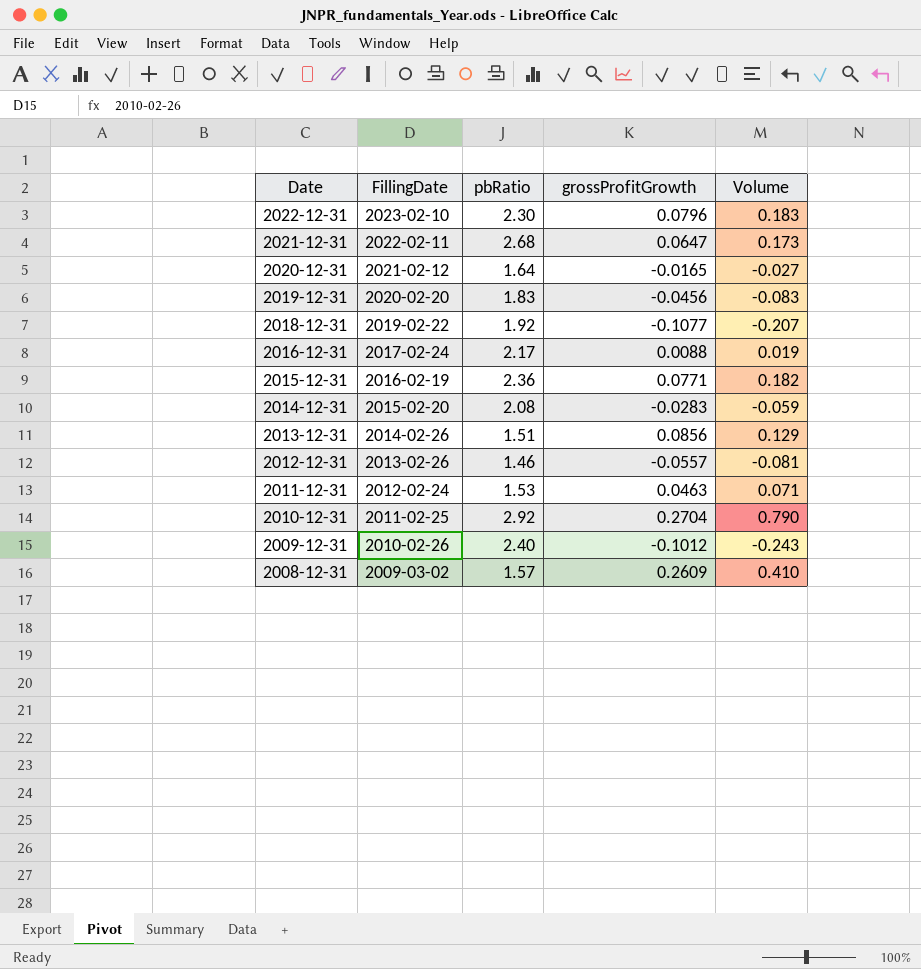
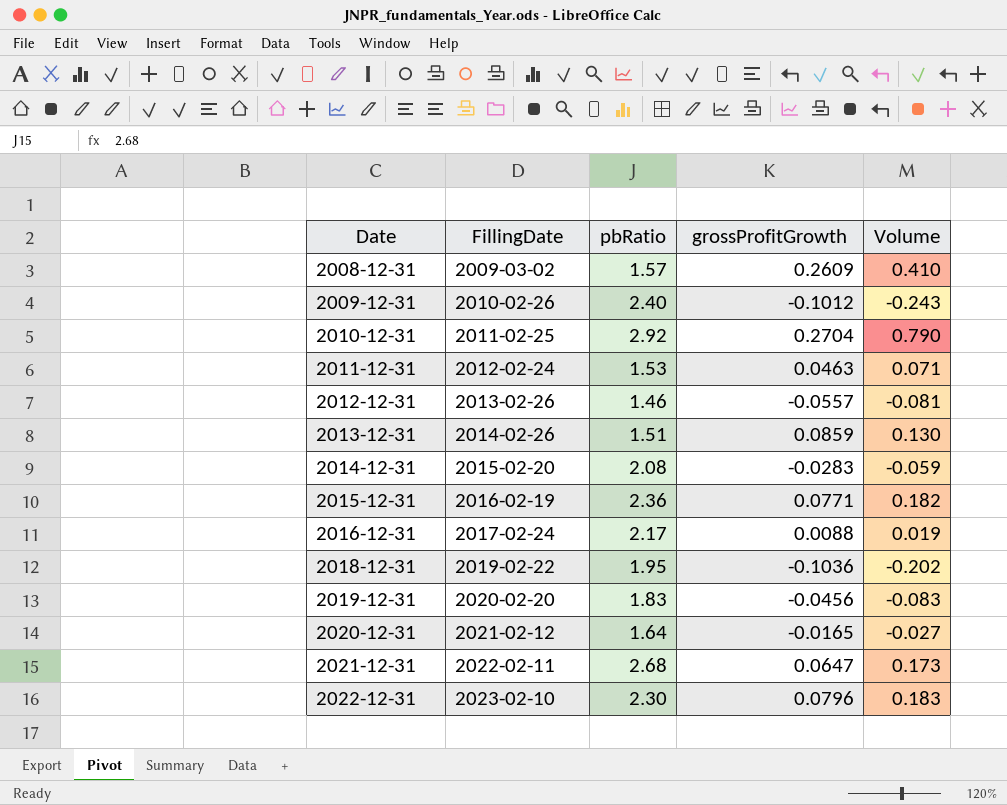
row order: Date descending -> Date ascending
2013-12-31 | grossProfitGrowth: 0.0856 -> 0.0859
2013-12-31 | Volume: 0.129 -> 0.130
2018-12-31 | pbRatio: 1.92 -> 1.95
2018-12-31 | grossProfitGrowth: -0.1077 -> -0.1036
2018-12-31 | Volume: -0.207 -> -0.202

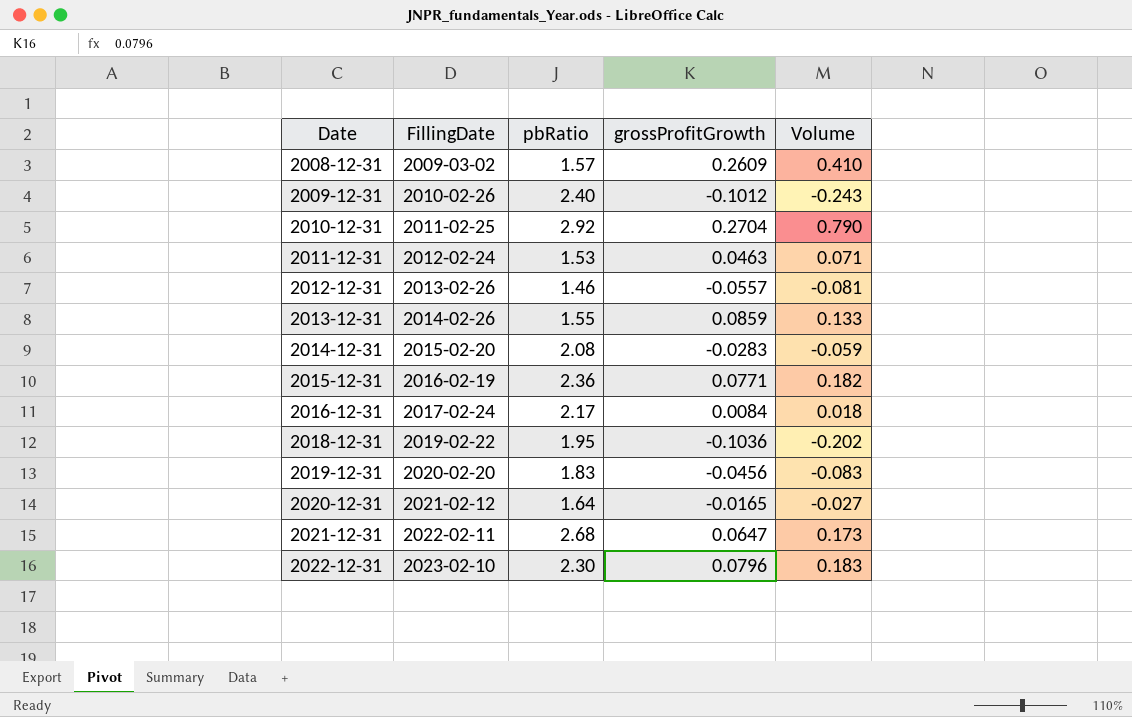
2013-12-31 | pbRatio: 1.51 -> 1.55
2013-12-31 | Volume: 0.130 -> 0.133
2016-12-31 | grossProfitGrowth: 0.0088 -> 0.0084
2016-12-31 | Volume: 0.019 -> 0.018

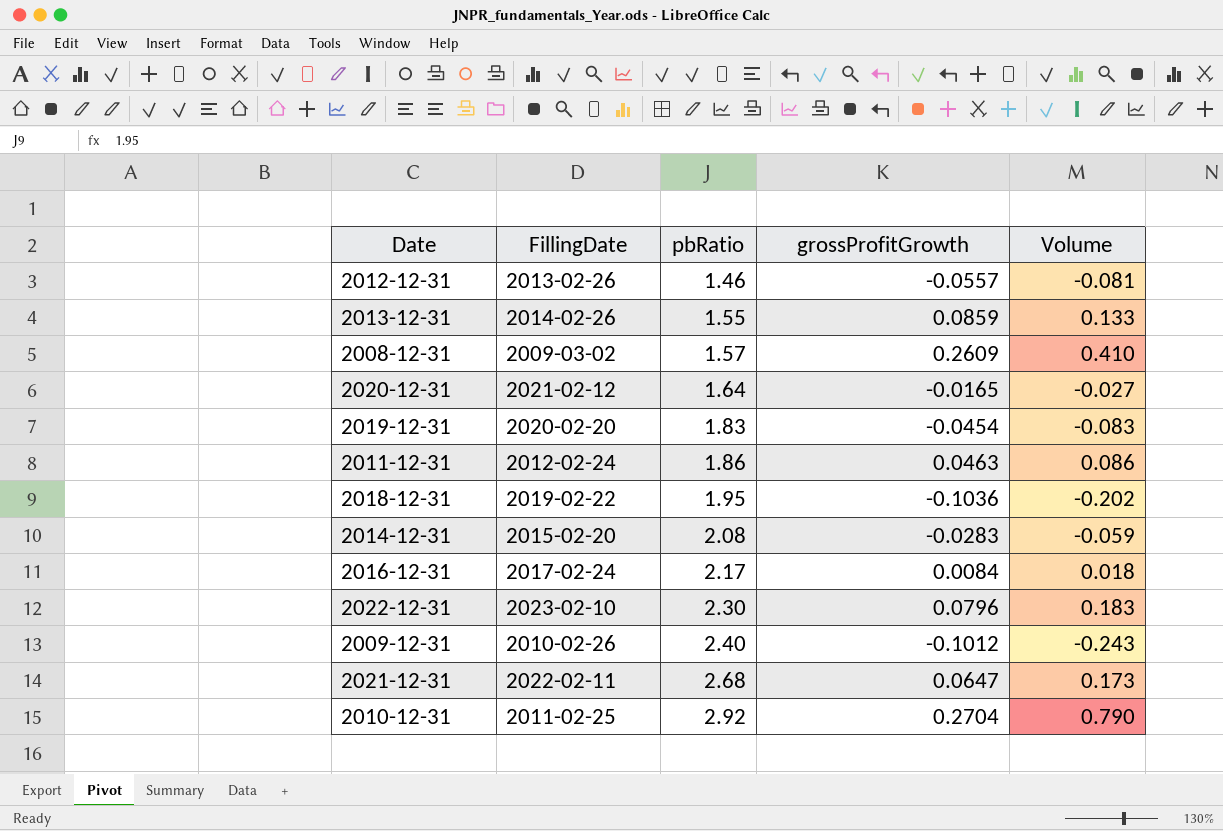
row order: Date ascending -> pbRatio ascending
row 2015-12-31: 2016-02-19 | 2.36 | 0.0771 | 0.182 -> none
2019-12-31 | grossProfitGrowth: -0.0456 -> -0.0454
2011-12-31 | pbRatio: 1.53 -> 1.86
2011-12-31 | Volume: 0.071 -> 0.086

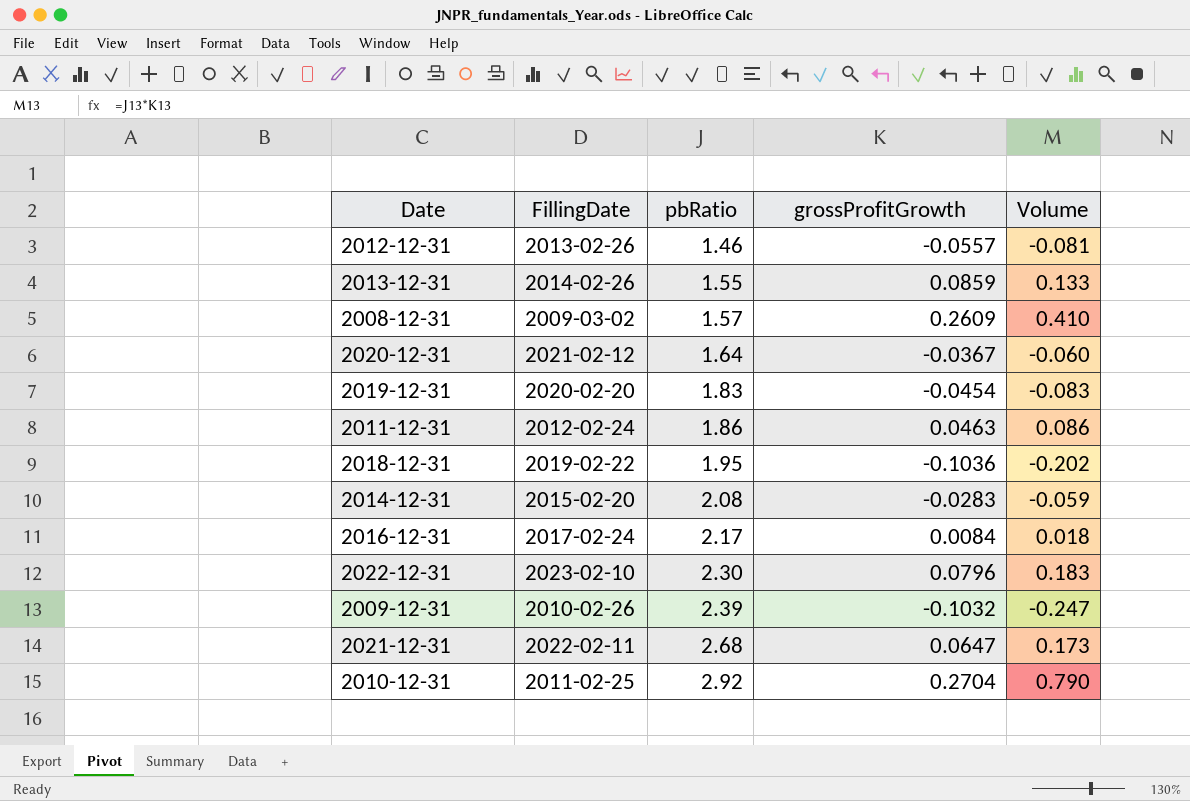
2020-12-31 | grossProfitGrowth: -0.0165 -> -0.0367
2020-12-31 | Volume: -0.027 -> -0.060
2009-12-31 | pbRatio: 2.40 -> 2.39
2009-12-31 | grossProfitGrowth: -0.1012 -> -0.1032
2009-12-31 | Volume: -0.243 -> -0.247

